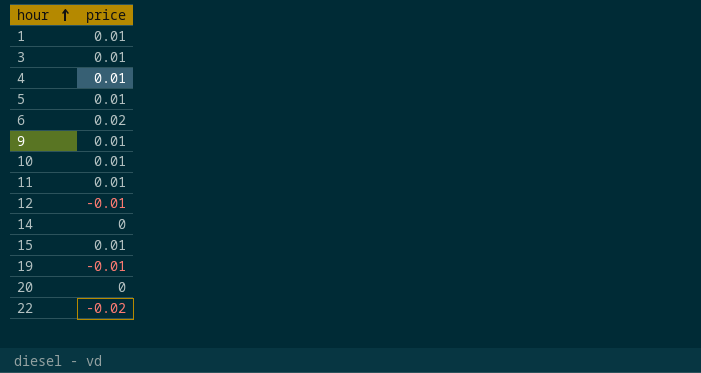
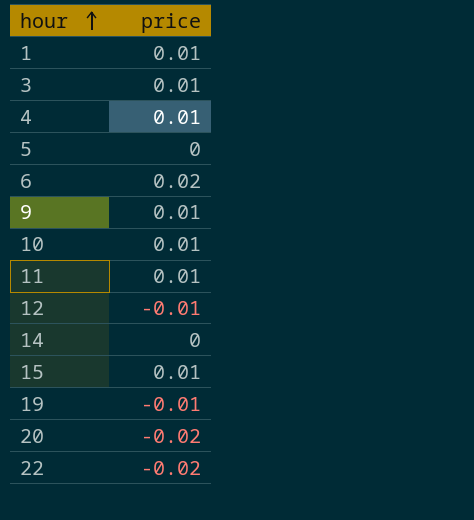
5 | price: 0.01 -> 0
20 | price: 0 -> -0.02

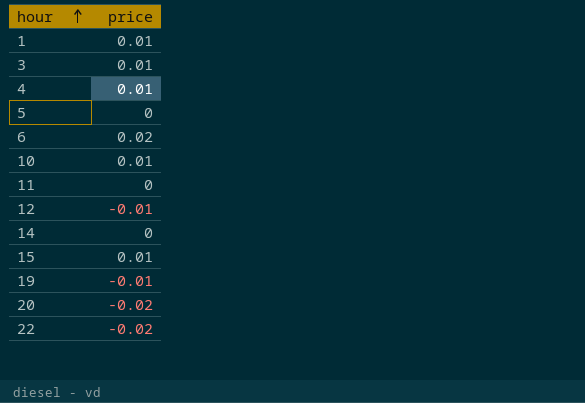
row 9: 0.01 -> none
11 | price: 0.01 -> 0

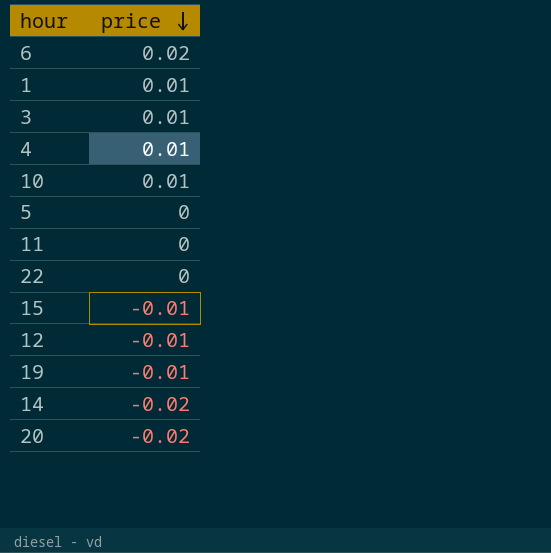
row order: hour ascending -> price descending
22 | price: -0.02 -> 0
15 | price: 0.01 -> -0.01
14 | price: 0 -> -0.02

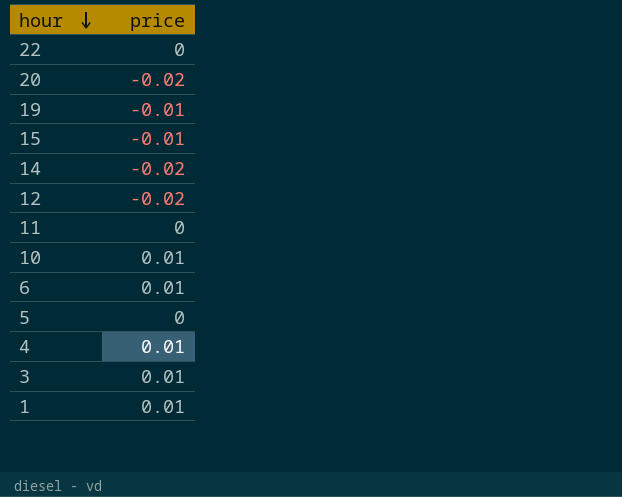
row order: price descending -> hour descending
12 | price: -0.01 -> -0.02
6 | price: 0.02 -> 0.01

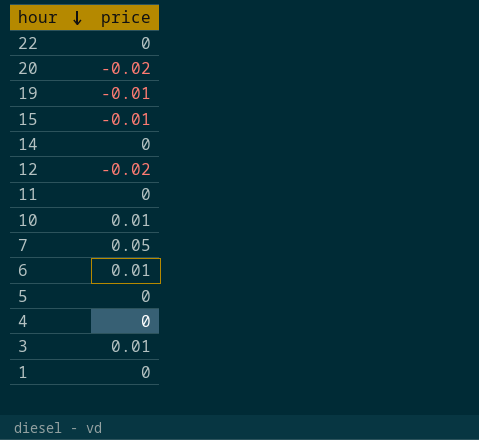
14 | price: -0.02 -> 0
row 7: none -> 0.05
4 | price: 0.01 -> 0
1 | price: 0.01 -> 0

